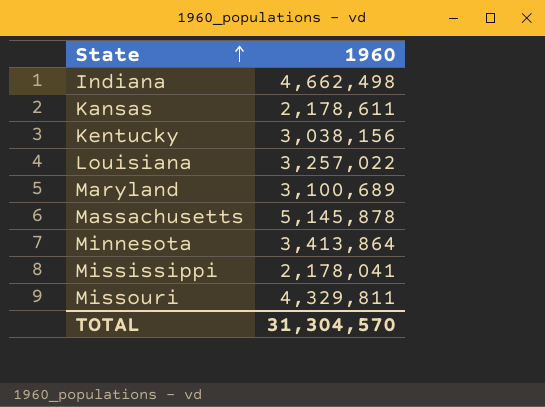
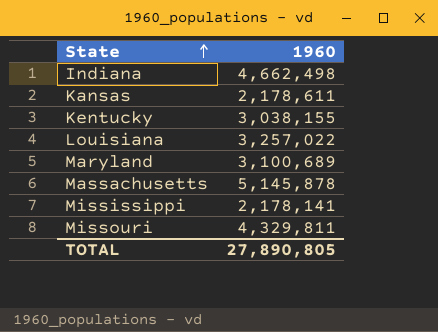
row Minnesota: 3,413,864 -> none
Kentucky | 1960: 3,038,156 -> 3,038,155
Mississippi | 1960: 2,178,041 -> 2,178,141
TOTAL | 1960: 31,304,570 -> 27,890,805

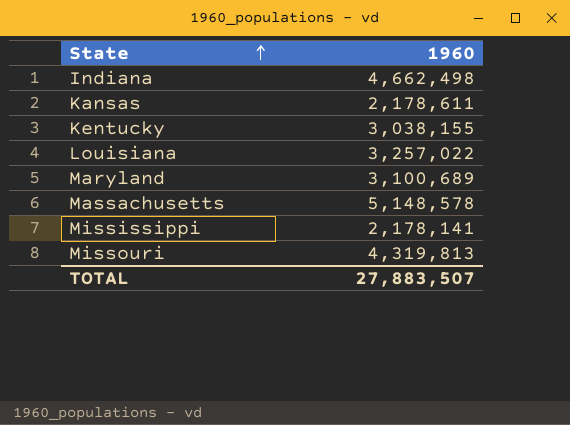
Massachusetts | 1960: 5,145,878 -> 5,148,578
Missouri | 1960: 4,329,811 -> 4,319,813
TOTAL | 1960: 27,890,805 -> 27,883,507

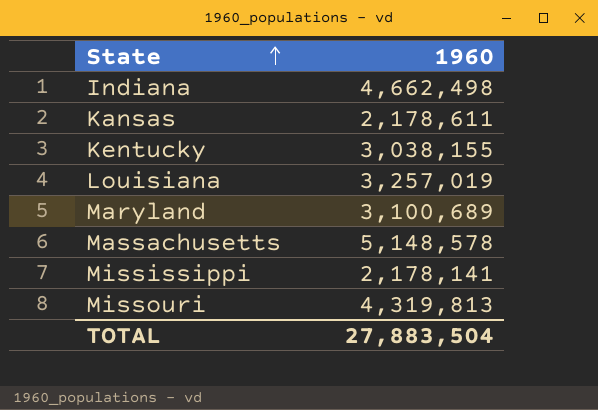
Louisiana | 1960: 3,257,022 -> 3,257,019
TOTAL | 1960: 27,883,507 -> 27,883,504

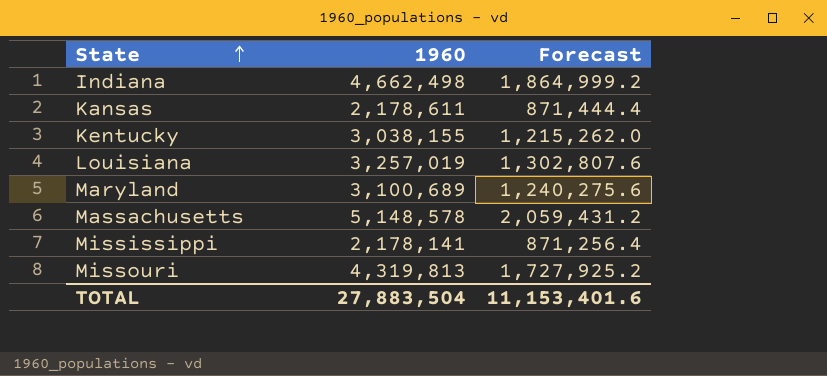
column Forecast | formula: none -> [1960] * 0.4

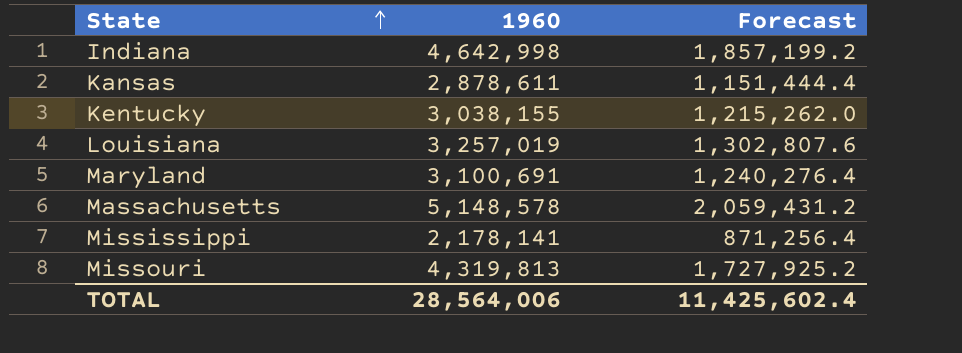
Indiana | 1960: 4,662,498 -> 4,642,998
Indiana | Forecast: 1,864,999.2 -> 1,857,199.2
Kansas | 1960: 2,178,611 -> 2,878,611
Kansas | Forecast: 871,444.4 -> 1,151,444.4
Maryland | 1960: 3,100,689 -> 3,100,691
Maryland | Forecast: 1,240,275.6 -> 1,240,276.4
TOTAL | 1960: 27,883,504 -> 28,564,006
TOTAL | Forecast: 11,153,401.6 -> 11,425,602.4

